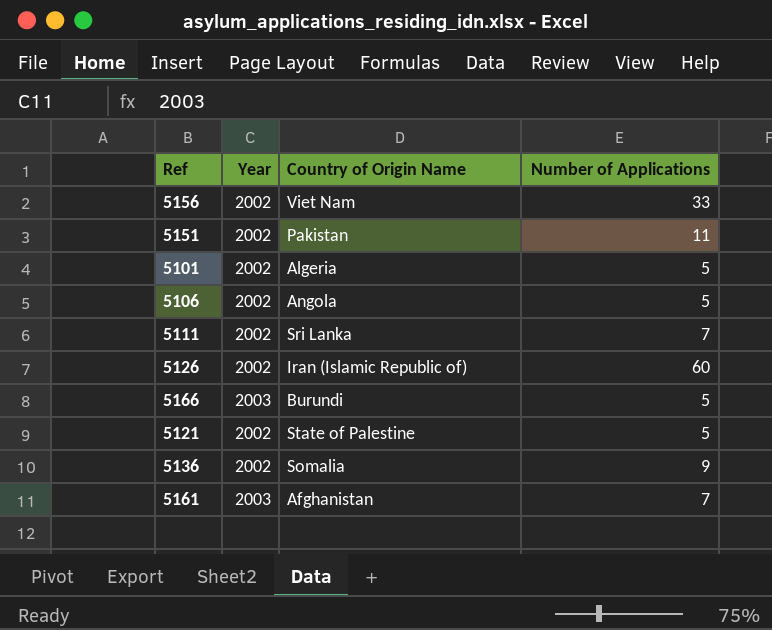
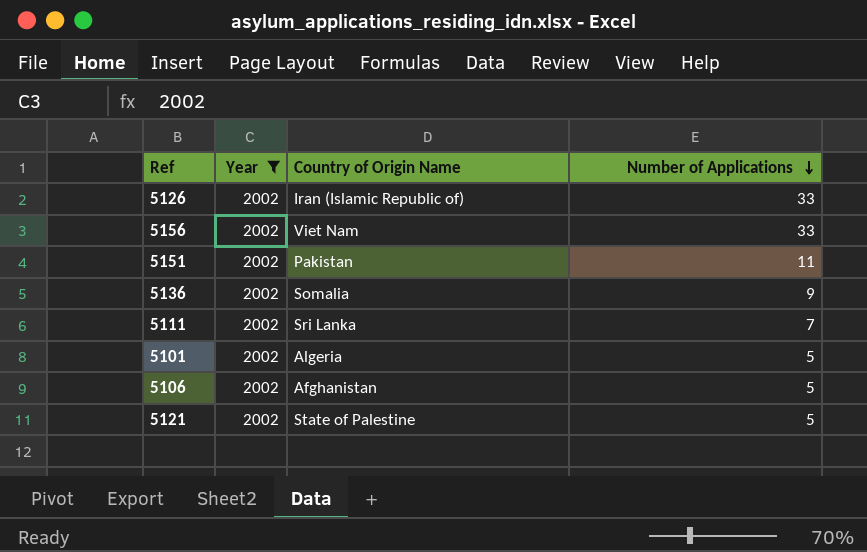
filter: none -> Year = 2002
row order: none -> Number of Applications descending
5126 | Number of Applications: 60 -> 33
5106 | Country of Origin Name: Angola -> Afghanistan

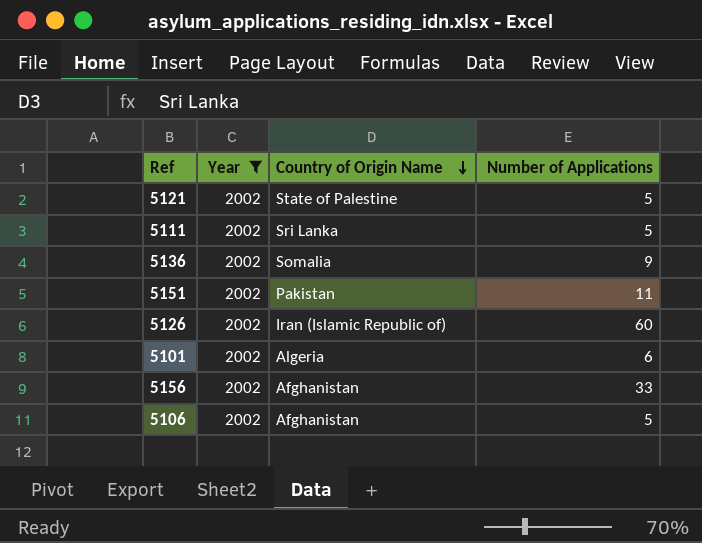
row order: Number of Applications descending -> Country of Origin Name descending
5111 | Number of Applications: 7 -> 5
5126 | Number of Applications: 33 -> 60
5101 | Number of Applications: 5 -> 6
5156 | Country of Origin Name: Viet Nam -> Afghanistan

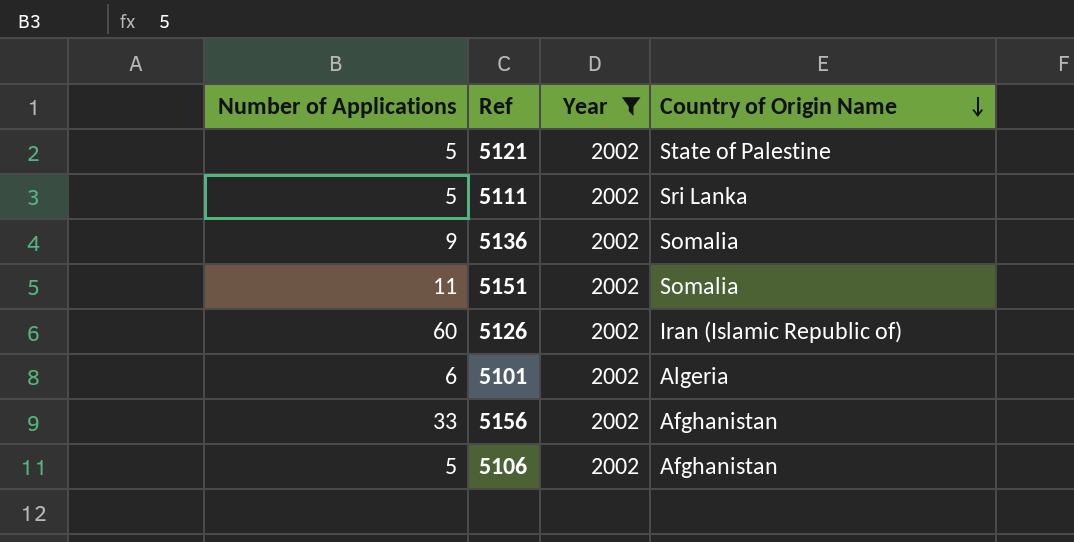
column Number of Applications | position: 4 -> 1
5151 | Country of Origin Name: Pakistan -> Somalia

